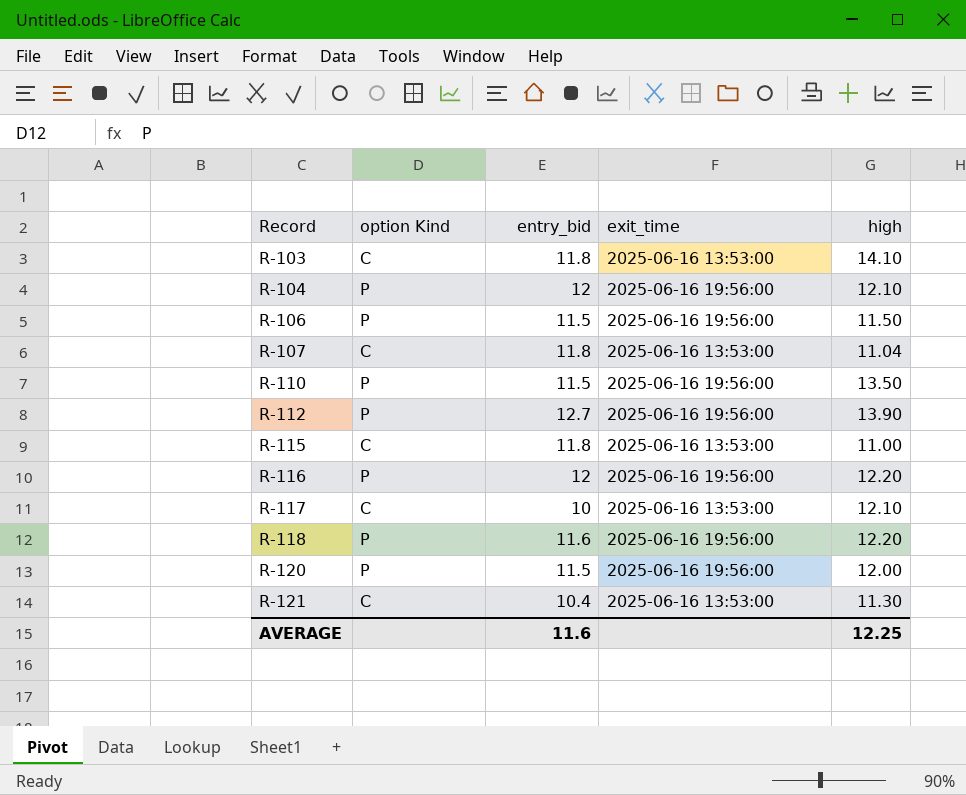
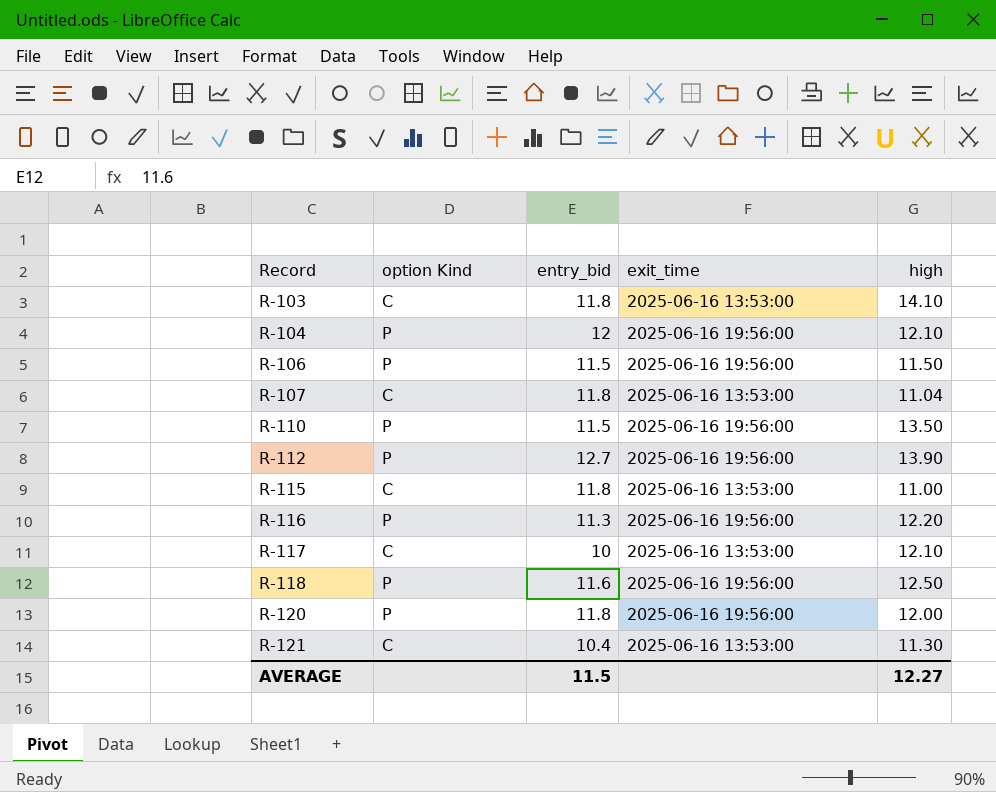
R-116 | entry_bid: 12 -> 11.3
R-118 | high: 12.20 -> 12.50
R-120 | entry_bid: 11.5 -> 11.8
AVERAGE | entry_bid: 11.6 -> 11.5
AVERAGE | high: 12.25 -> 12.27

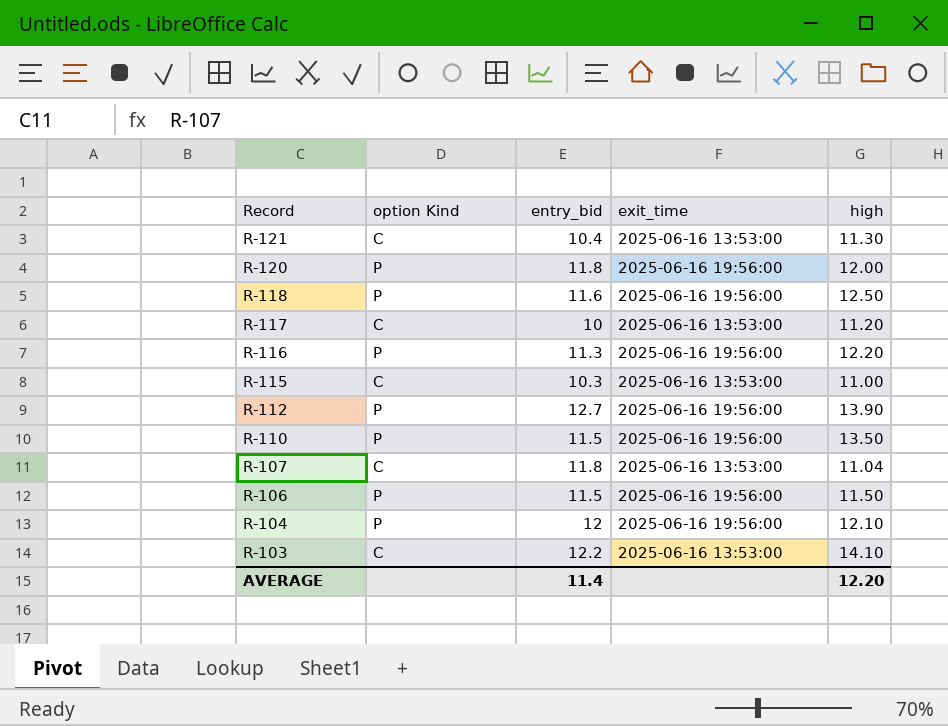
row order: Record ascending -> Record descending
R-117 | high: 12.10 -> 11.20
R-115 | entry_bid: 11.8 -> 10.3
R-103 | entry_bid: 11.8 -> 12.2
AVERAGE | entry_bid: 11.5 -> 11.4
AVERAGE | high: 12.27 -> 12.20

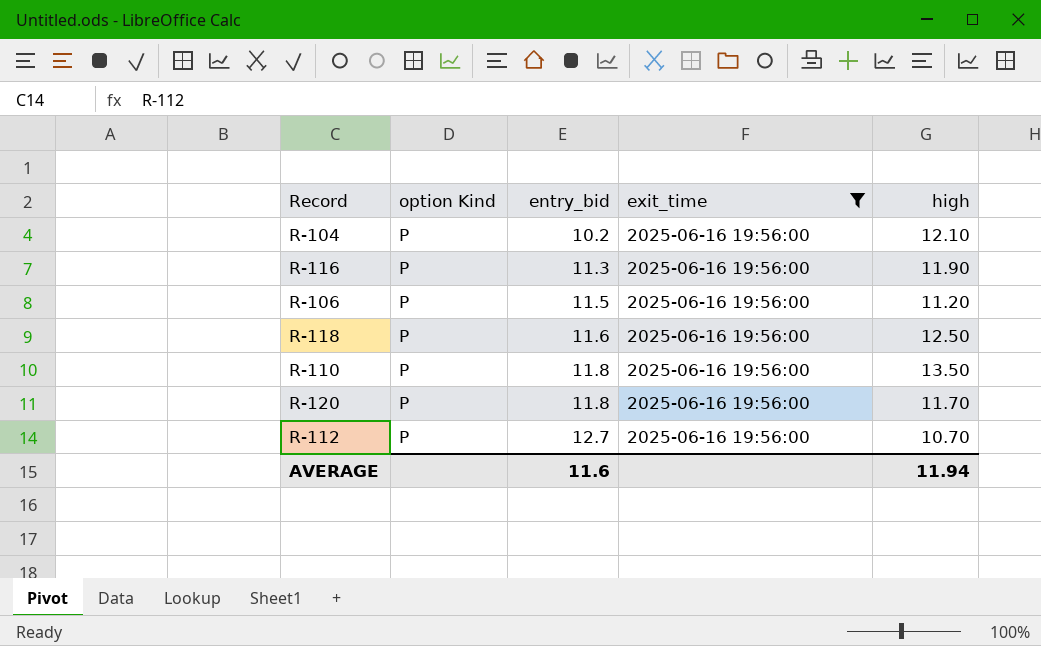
filter: none -> exit_time = 2025-06-16 19:56:00
row order: Record descending -> entry_bid ascending
R-104 | entry_bid: 12 -> 10.2
R-116 | high: 12.20 -> 11.90
R-106 | high: 11.50 -> 11.20
R-110 | entry_bid: 11.5 -> 11.8
R-120 | high: 12.00 -> 11.70
R-112 | high: 13.90 -> 10.70
AVERAGE | entry_bid: 11.4 -> 11.6
AVERAGE | high: 12.20 -> 11.94

